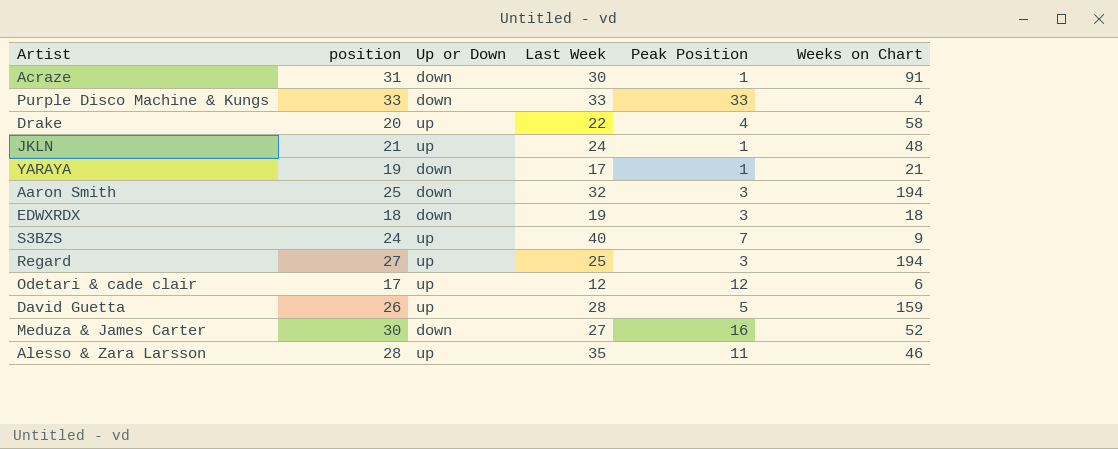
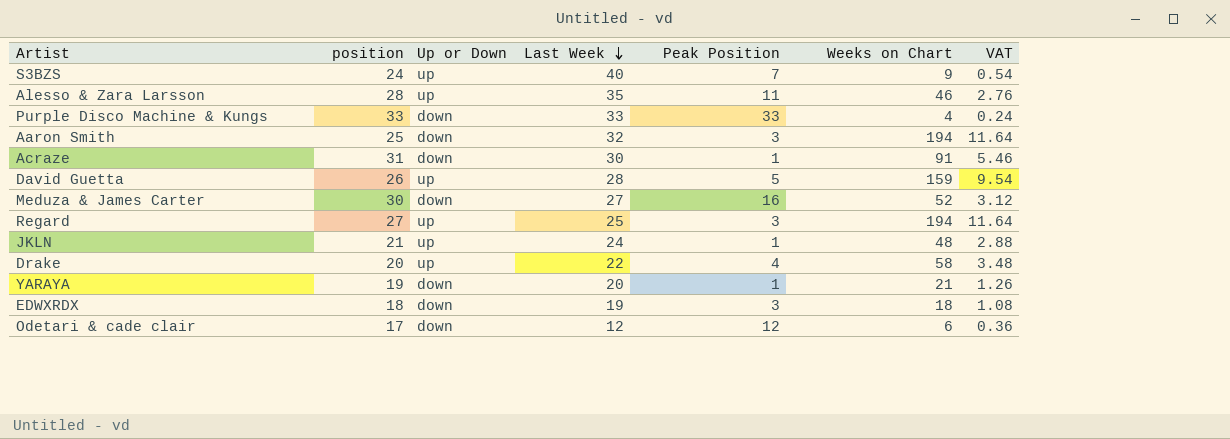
row order: none -> Last Week descending
column VAT | formula: none -> [Weeks on Chart] * 0.06
YARAYA | Last Week: 17 -> 20
Odetari & cade clair | Up or Down: up -> down

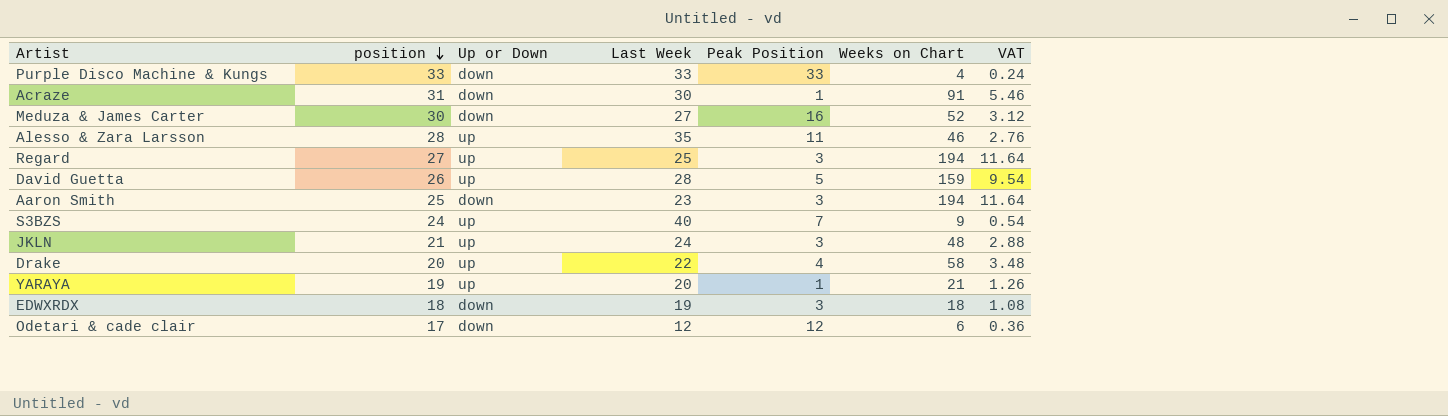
row order: Last Week descending -> position descending
Aaron Smith | Last Week: 32 -> 23
JKLN | Peak Position: 1 -> 3
YARAYA | Up or Down: down -> up

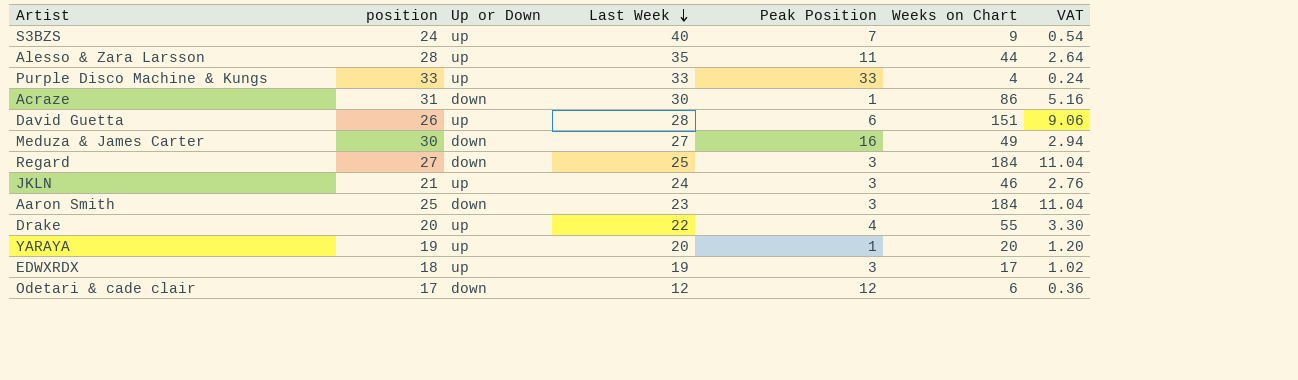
row order: position descending -> Last Week descending
Alesso & Zara Larsson | Weeks on Chart: 46 -> 44
Alesso & Zara Larsson | VAT: 2.76 -> 2.64
Purple Disco Machine & Kungs | Up or Down: down -> up
Acraze | Weeks on Chart: 91 -> 86
Acraze | VAT: 5.46 -> 5.16
David Guetta | Peak Position: 5 -> 6
David Guetta | Weeks on Chart: 159 -> 151
David Guetta | VAT: 9.54 -> 9.06
Meduza & James Carter | Weeks on Chart: 52 -> 49
Meduza & James Carter | VAT: 3.12 -> 2.94
Regard | Up or Down: up -> down
Regard | Weeks on Chart: 194 -> 184
Regard | VAT: 11.64 -> 11.04
JKLN | Weeks on Chart: 48 -> 46
JKLN | VAT: 2.88 -> 2.76
Aaron Smith | Weeks on Chart: 194 -> 184
Aaron Smith | VAT: 11.64 -> 11.04
Drake | Weeks on Chart: 58 -> 55
Drake | VAT: 3.48 -> 3.30
YARAYA | Weeks on Chart: 21 -> 20
YARAYA | VAT: 1.26 -> 1.20
EDWXRDX | Up or Down: down -> up
EDWXRDX | Weeks on Chart: 18 -> 17
EDWXRDX | VAT: 1.08 -> 1.02

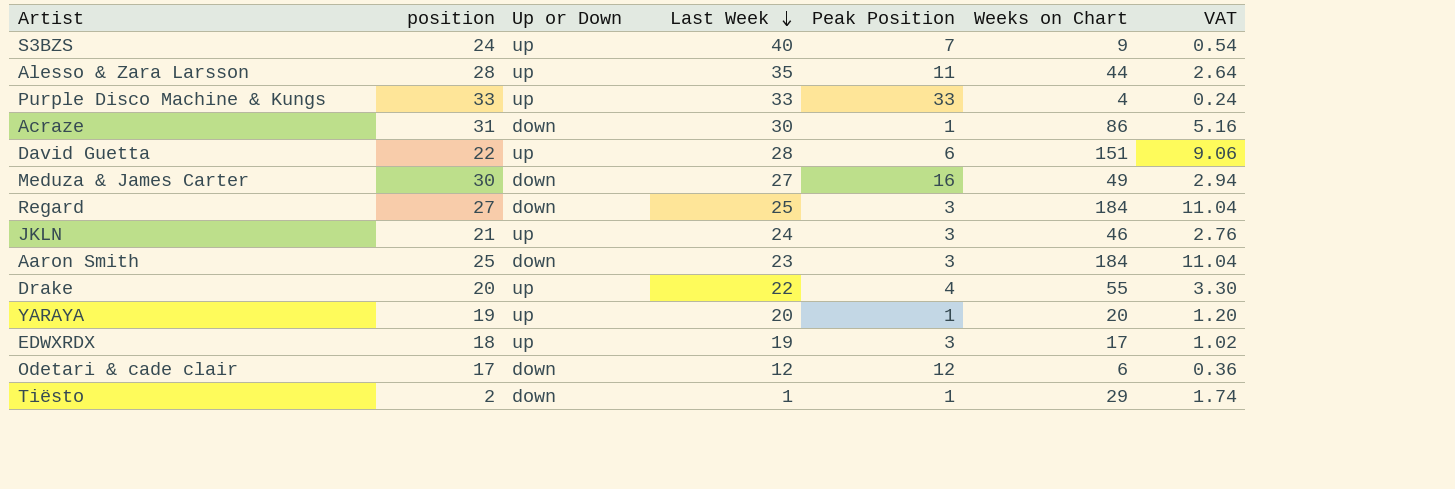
David Guetta | position: 26 -> 22
row Tiësto: none -> 2 | down | 1 | 1 | 29 | 1.74

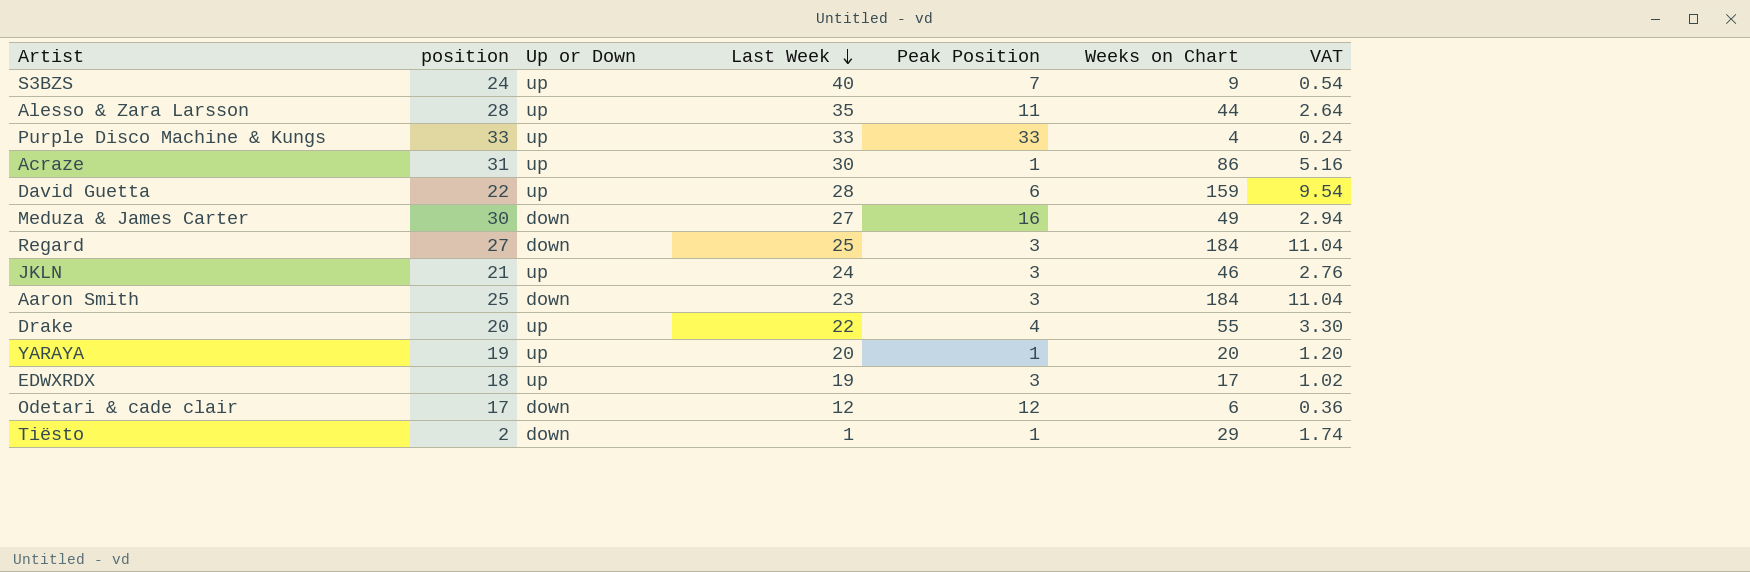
Acraze | Up or Down: down -> up
David Guetta | Weeks on Chart: 151 -> 159
David Guetta | VAT: 9.06 -> 9.54

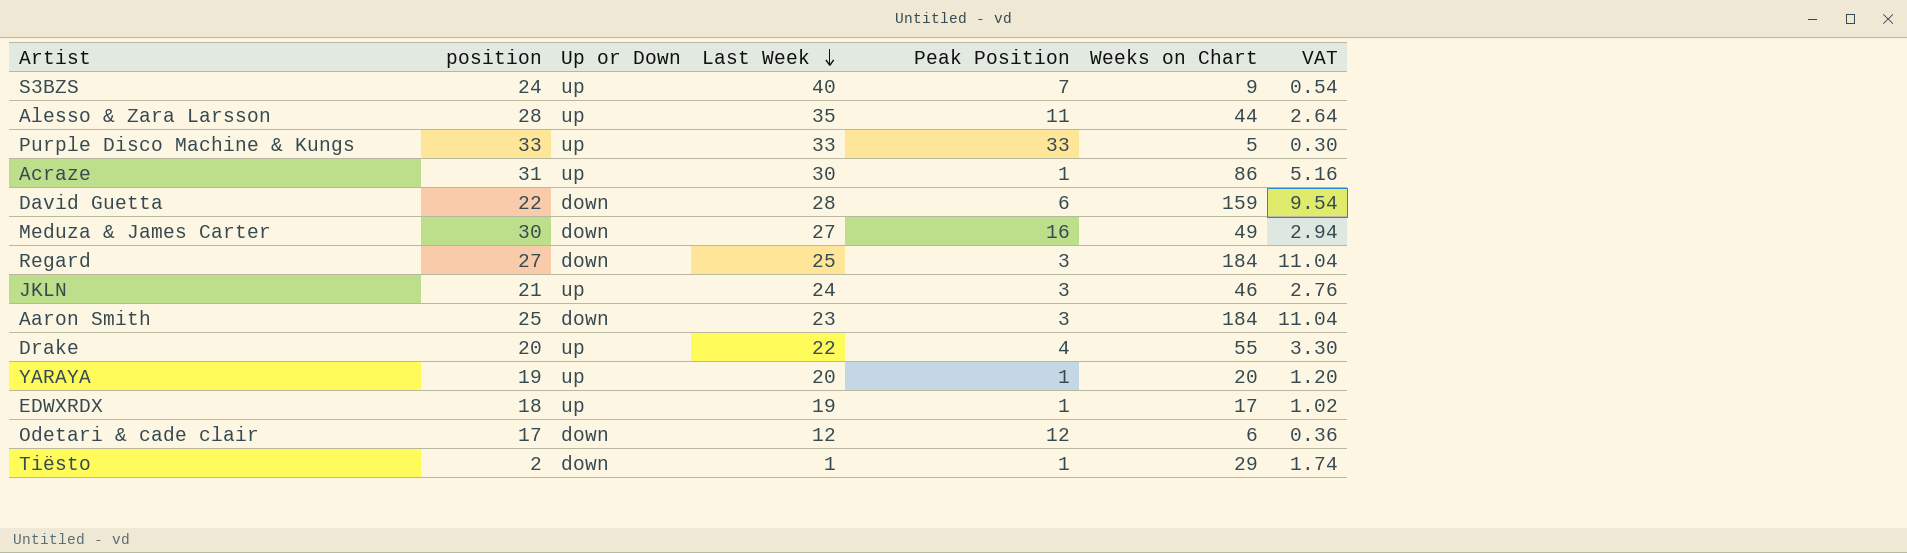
Purple Disco Machine & Kungs | Weeks on Chart: 4 -> 5
Purple Disco Machine & Kungs | VAT: 0.24 -> 0.30
David Guetta | Up or Down: up -> down
EDWXRDX | Peak Position: 3 -> 1

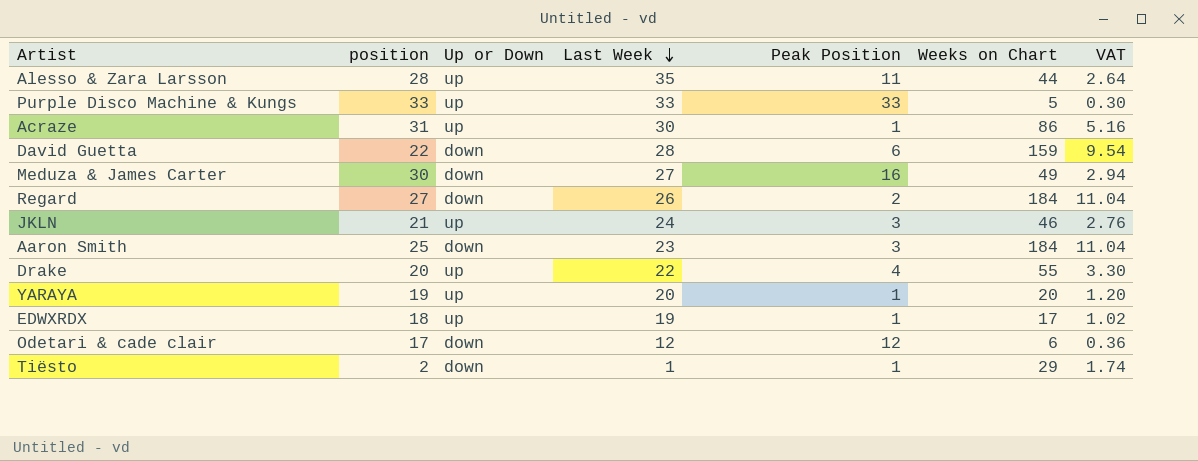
row S3BZS: 24 | up | 40 | 7 | 9 | 0.54 -> none
Regard | Last Week: 25 -> 26
Regard | Peak Position: 3 -> 2

